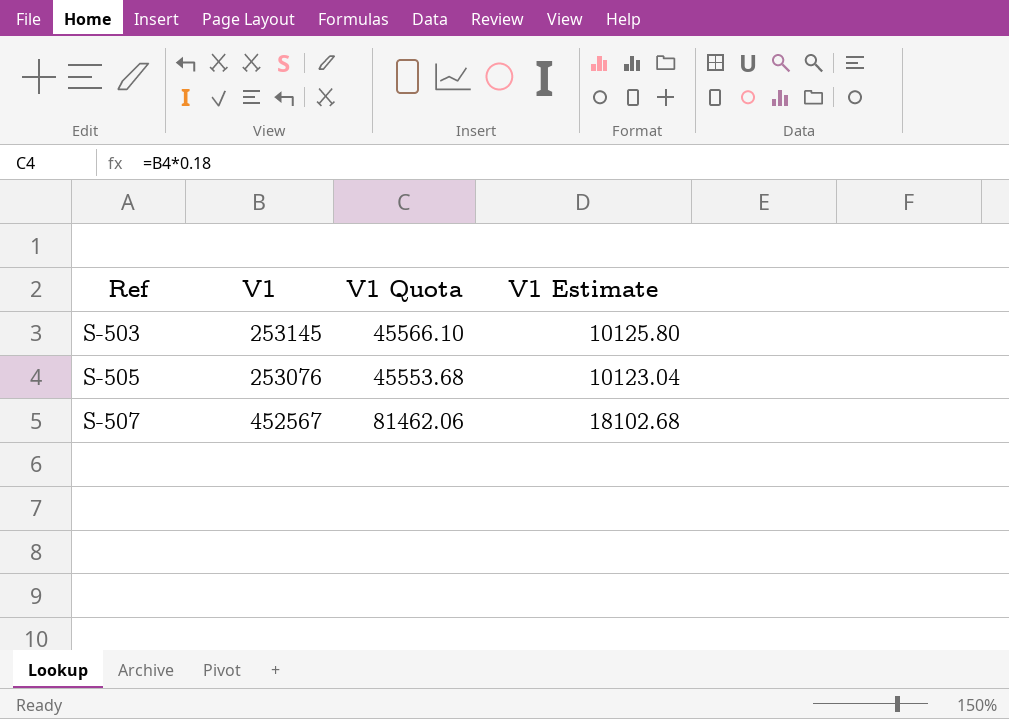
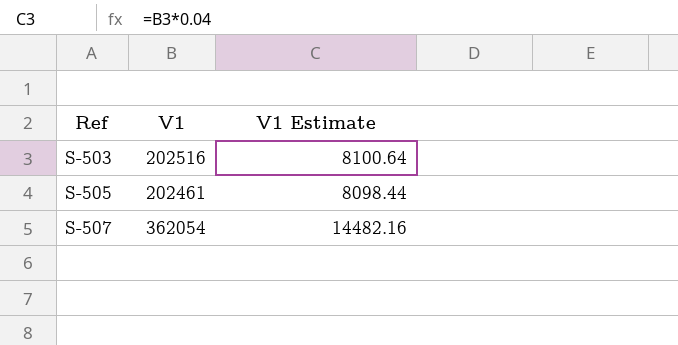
column V1 Quota | formula: [V1] * 0.18 -> none
S-503 | V1: 253145 -> 202516
S-503 | V1 Estimate: 10125.80 -> 8100.64
S-505 | V1: 253076 -> 202461
S-505 | V1 Estimate: 10123.04 -> 8098.44
S-507 | V1: 452567 -> 362054
S-507 | V1 Estimate: 18102.68 -> 14482.16

